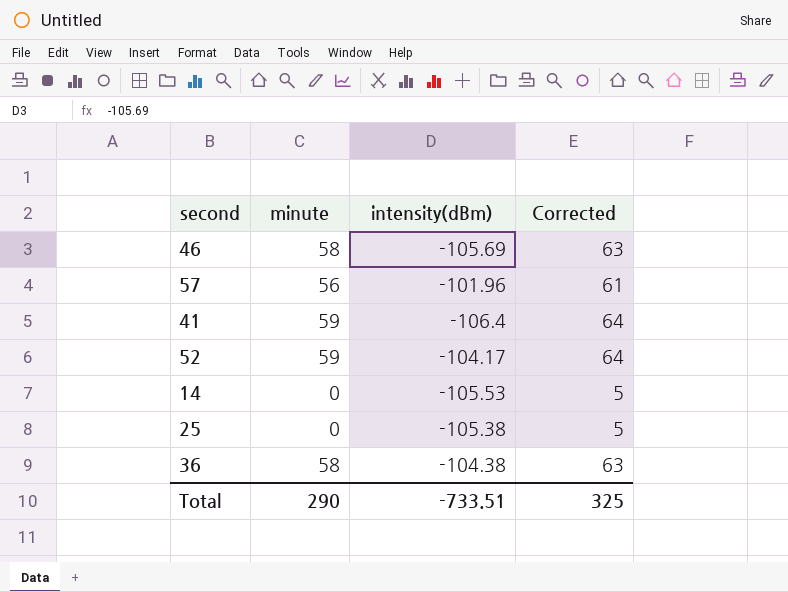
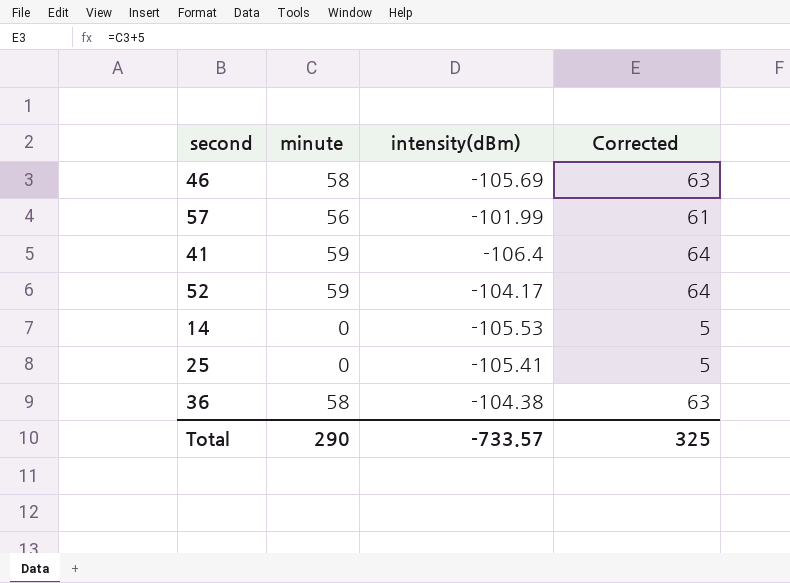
57 | intensity(dBm): -101.96 -> -101.99
25 | intensity(dBm): -105.38 -> -105.41
Total | intensity(dBm): -733.51 -> -733.57

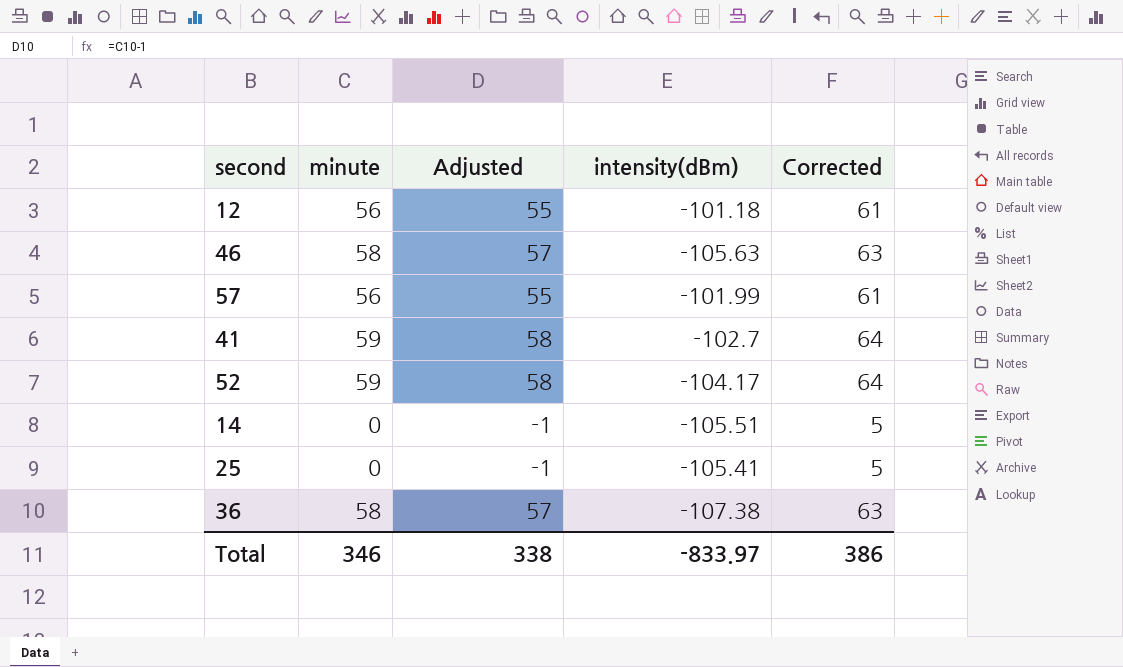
column Adjusted | formula: none -> [minute] - 1
row 12: none -> 56 | 55 | -101.18 | 61
46 | intensity(dBm): -105.69 -> -105.63
41 | intensity(dBm): -106.4 -> -102.7
14 | intensity(dBm): -105.53 -> -105.51
36 | intensity(dBm): -104.38 -> -107.38
Total | minute: 290 -> 346
Total | intensity(dBm): -733.57 -> -833.97
Total | Corrected: 325 -> 386

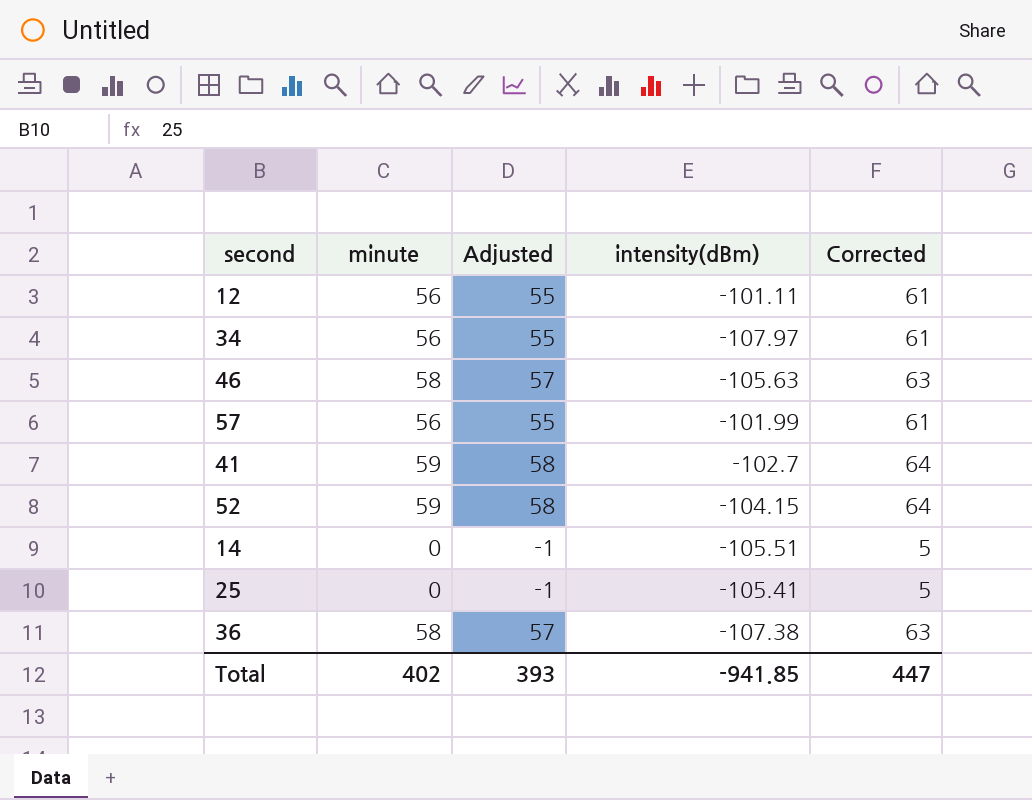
12 | intensity(dBm): -101.18 -> -101.11
row 34: none -> 56 | 55 | -107.97 | 61
52 | intensity(dBm): -104.17 -> -104.15
Total | minute: 346 -> 402
Total | Adjusted: 338 -> 393
Total | intensity(dBm): -833.97 -> -941.85
Total | Corrected: 386 -> 447

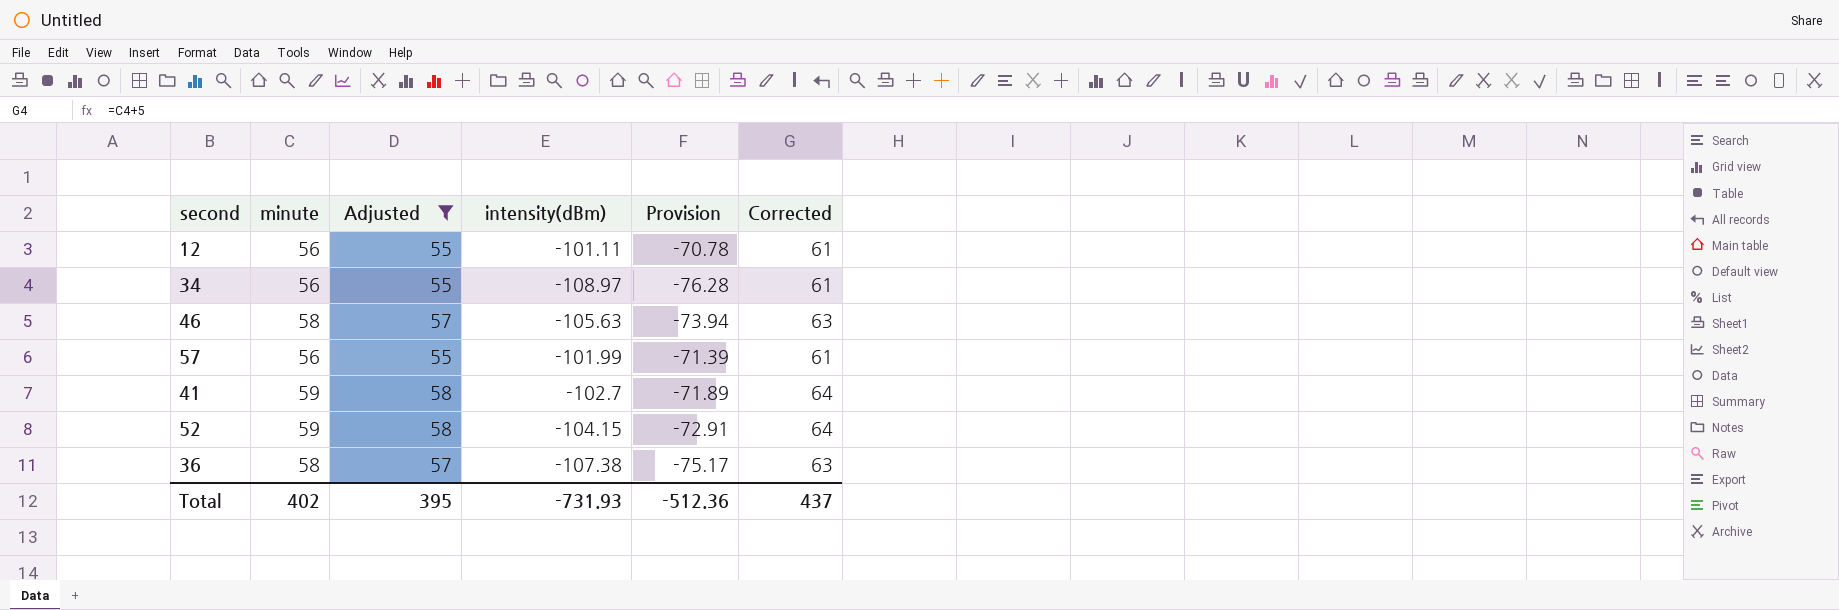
filter: none -> Adjusted != -1
column Provision | formula: none -> [intensity(dBm)] * 0.7
34 | intensity(dBm): -107.97 -> -108.97
Total | Adjusted: 393 -> 395
Total | intensity(dBm): -941.85 -> -731.93
Total | Corrected: 447 -> 437

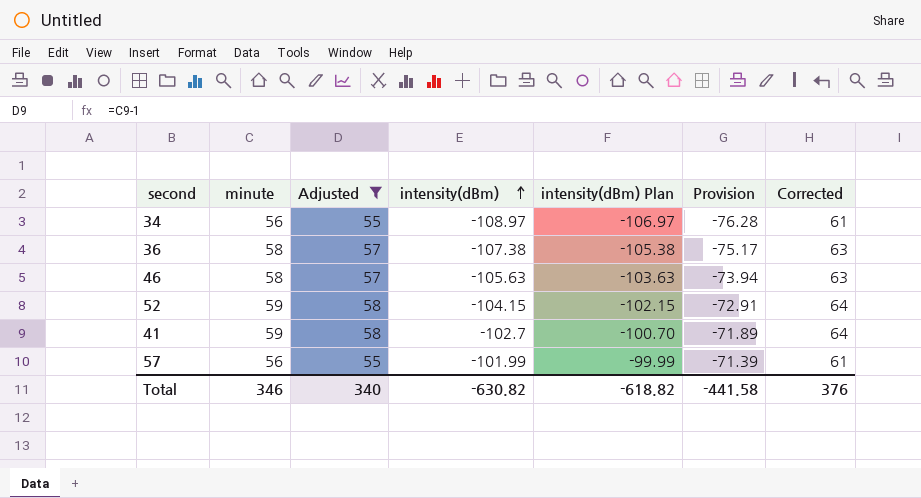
row order: none -> intensity(dBm) ascending
column intensity(dBm) Plan | formula: none -> [intensity(dBm)] + 2
row 12: 56 | 55 | -101.11 | -70.78 | 61 -> none
Total | minute: 402 -> 346
Total | Adjusted: 395 -> 340
Total | intensity(dBm): -731.93 -> -630.82
Total | Provision: -512.36 -> -441.58
Total | Corrected: 437 -> 376

